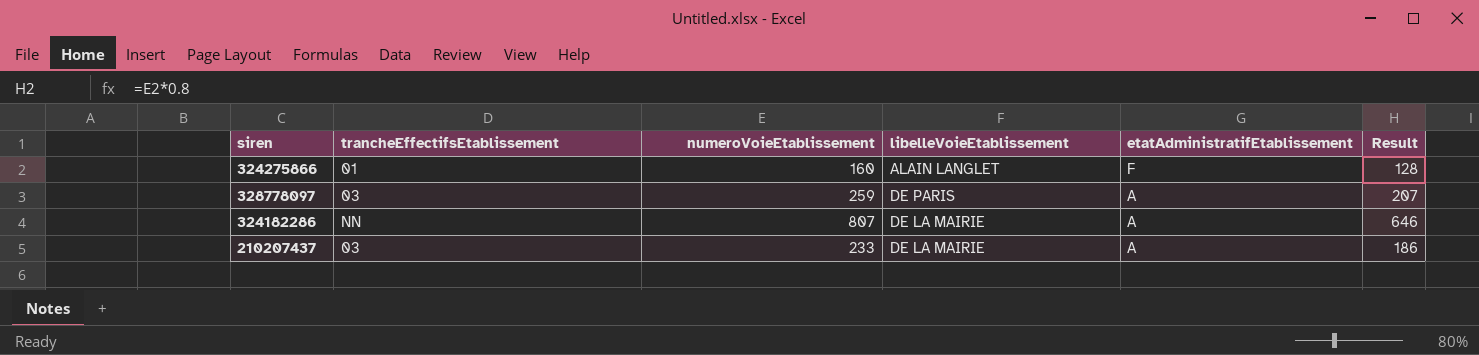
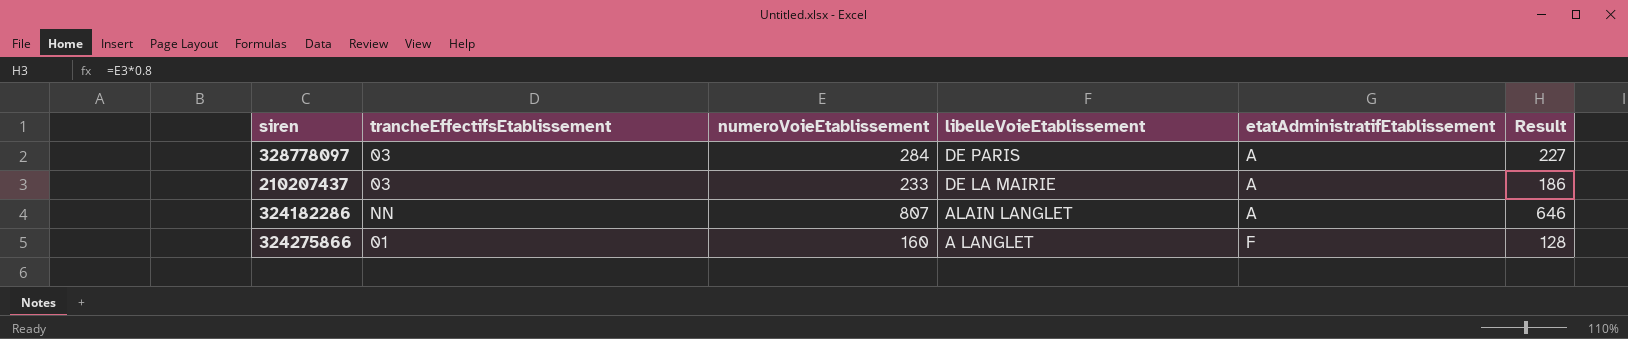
row order: etatAdministratifEtablissement descending -> libelleVoieEtablissement descending
328778097 | numeroVoieEtablissement: 259 -> 284
328778097 | Result: 207 -> 227
324182286 | libelleVoieEtablissement: DE LA MAIRIE -> ALAIN LANGLET
324275866 | libelleVoieEtablissement: ALAIN LANGLET -> A LANGLET

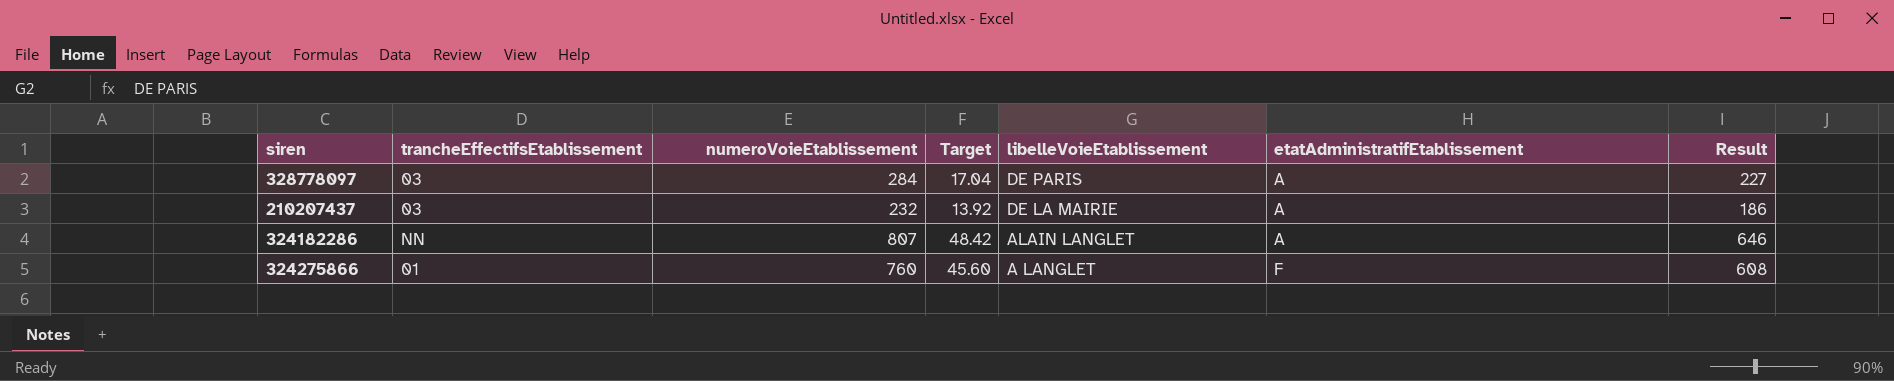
column Target | formula: none -> [numeroVoieEtablissement] * 0.06
210207437 | numeroVoieEtablissement: 233 -> 232
324275866 | numeroVoieEtablissement: 160 -> 760
324275866 | Result: 128 -> 608

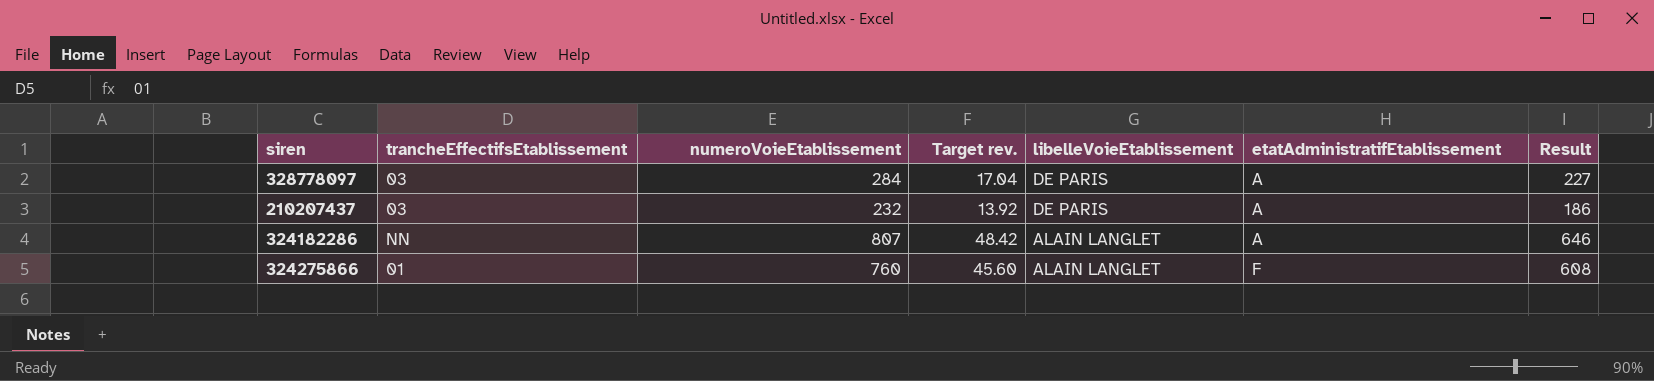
column name: Target -> Target rev.
210207437 | libelleVoieEtablissement: DE LA MAIRIE -> DE PARIS
324275866 | libelleVoieEtablissement: A LANGLET -> ALAIN LANGLET

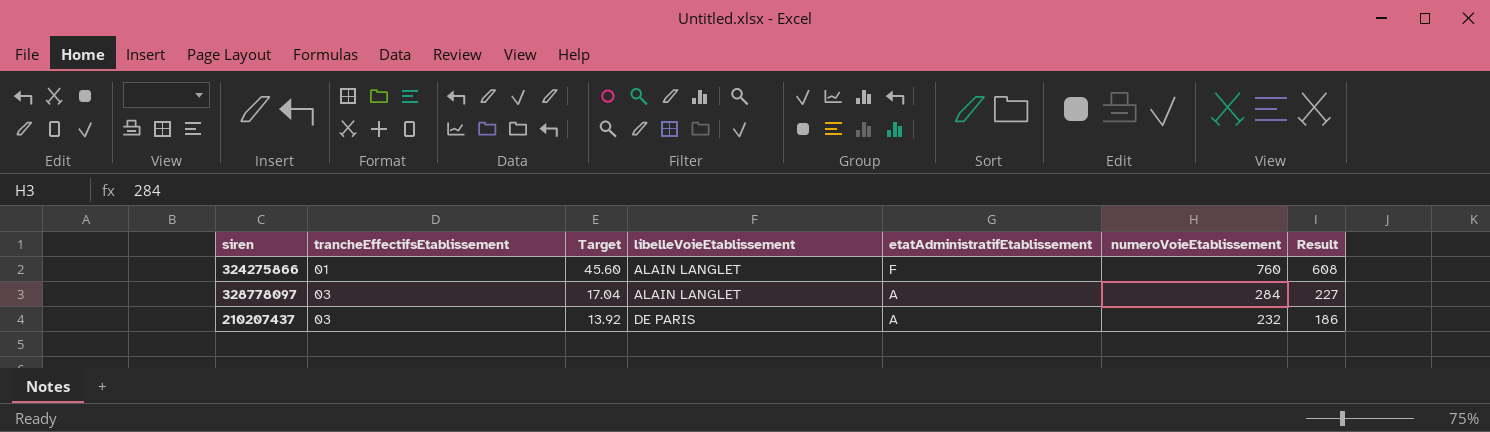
row order: libelleVoieEtablissement descending -> trancheEffectifsEtablissement ascending
column name: Target rev. -> Target
column numeroVoieEtablissement | position: 3 -> 6
row 324182286: NN | 807 | 48.42 | ALAIN LANGLET | A | 646 -> none
328778097 | libelleVoieEtablissement: DE PARIS -> ALAIN LANGLET

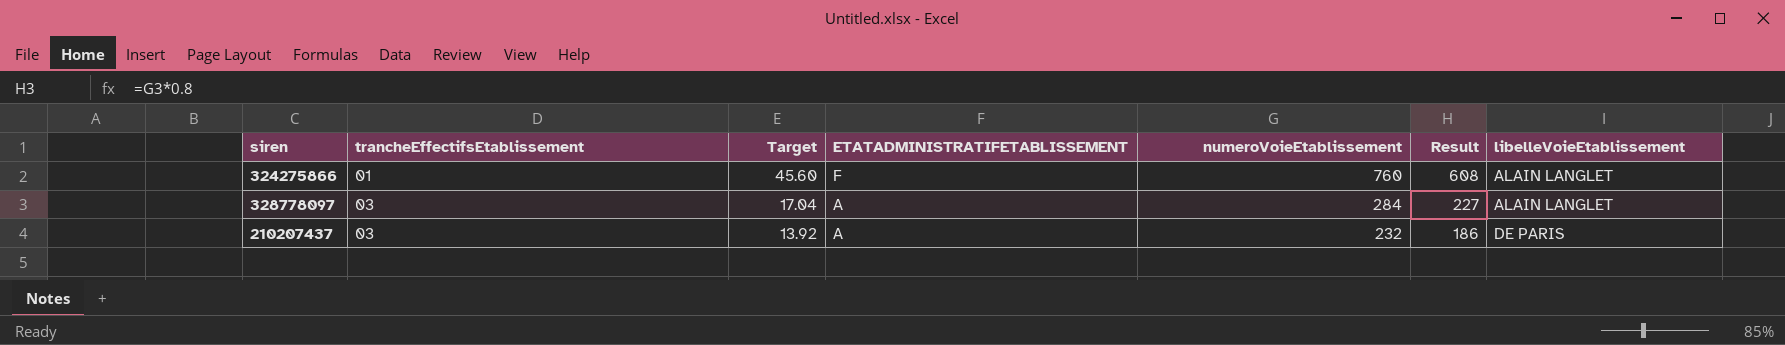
column name: etatAdministratifEtablissement -> ETATADMINISTRATIFETABLISSEMENT
column libelleVoieEtablissement | position: 4 -> 7

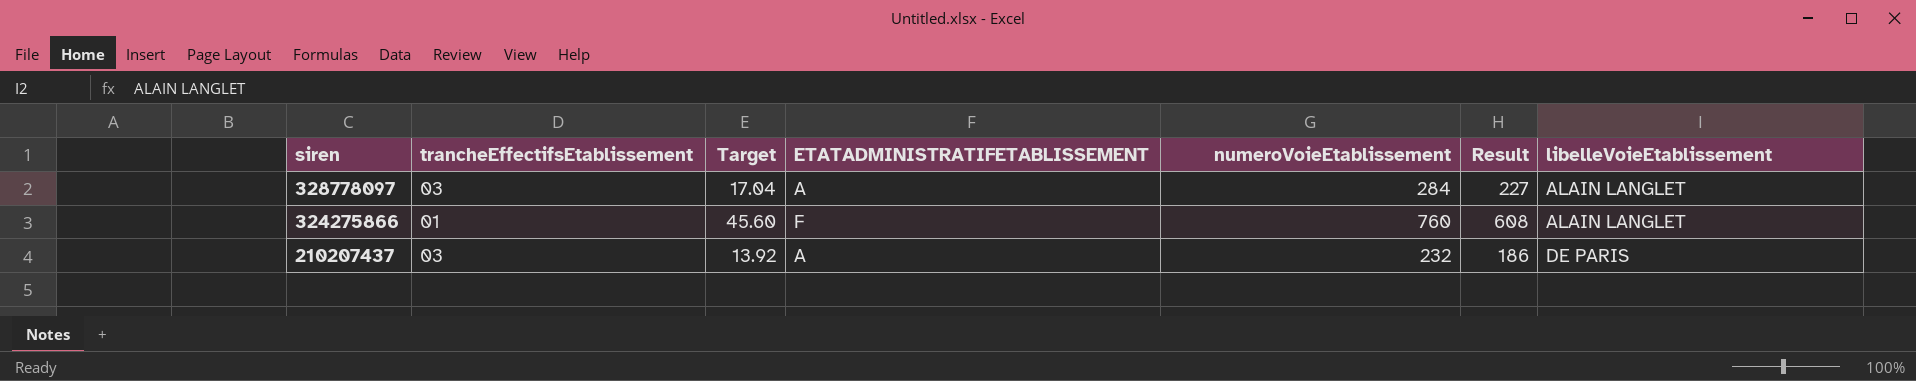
row order: trancheEffectifsEtablissement ascending -> siren descending

